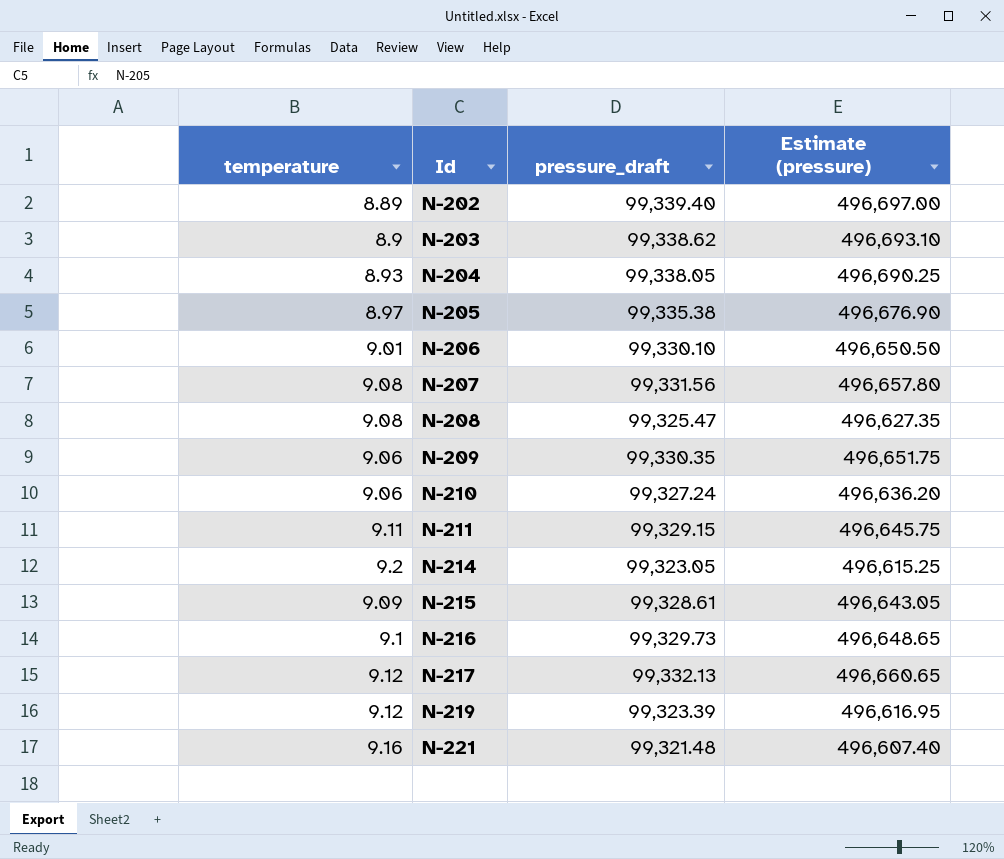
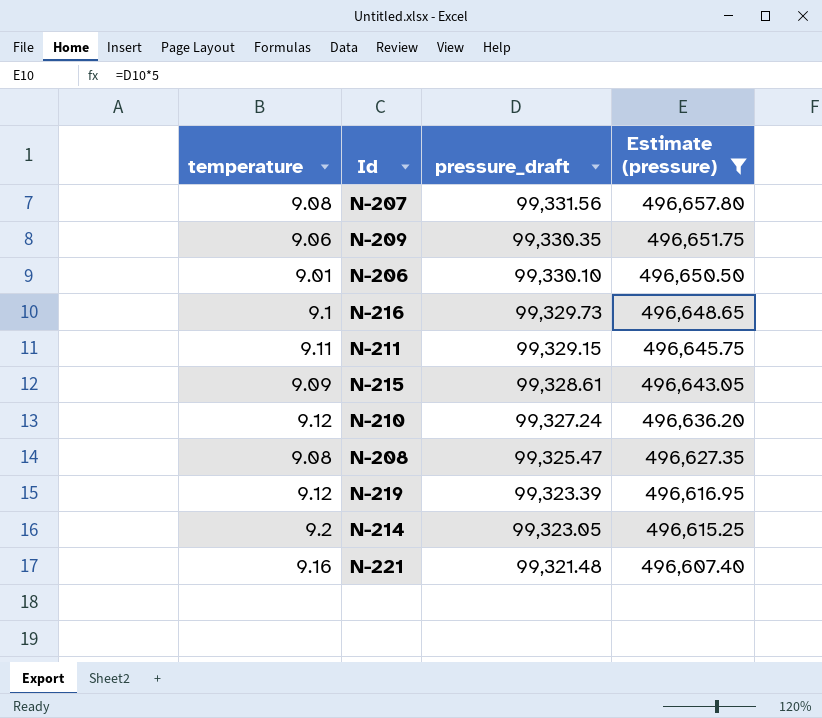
filter: none -> Estimate (pressure) <= 496,657.80
row order: Id ascending -> pressure_draft descending
N-210 | temperature: 9.06 -> 9.12

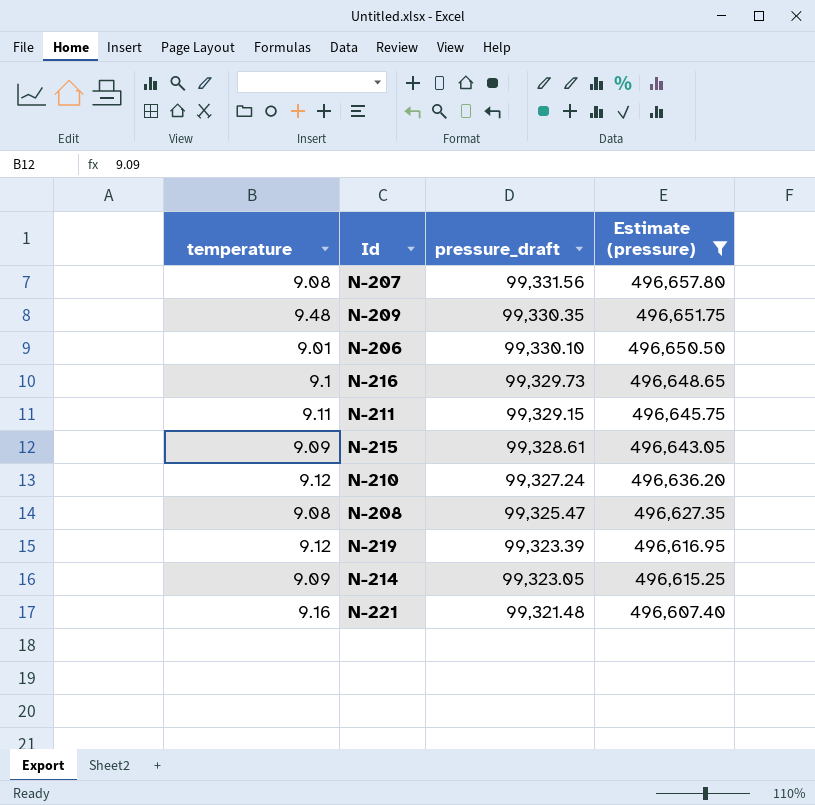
N-209 | temperature: 9.06 -> 9.48
N-214 | temperature: 9.2 -> 9.09

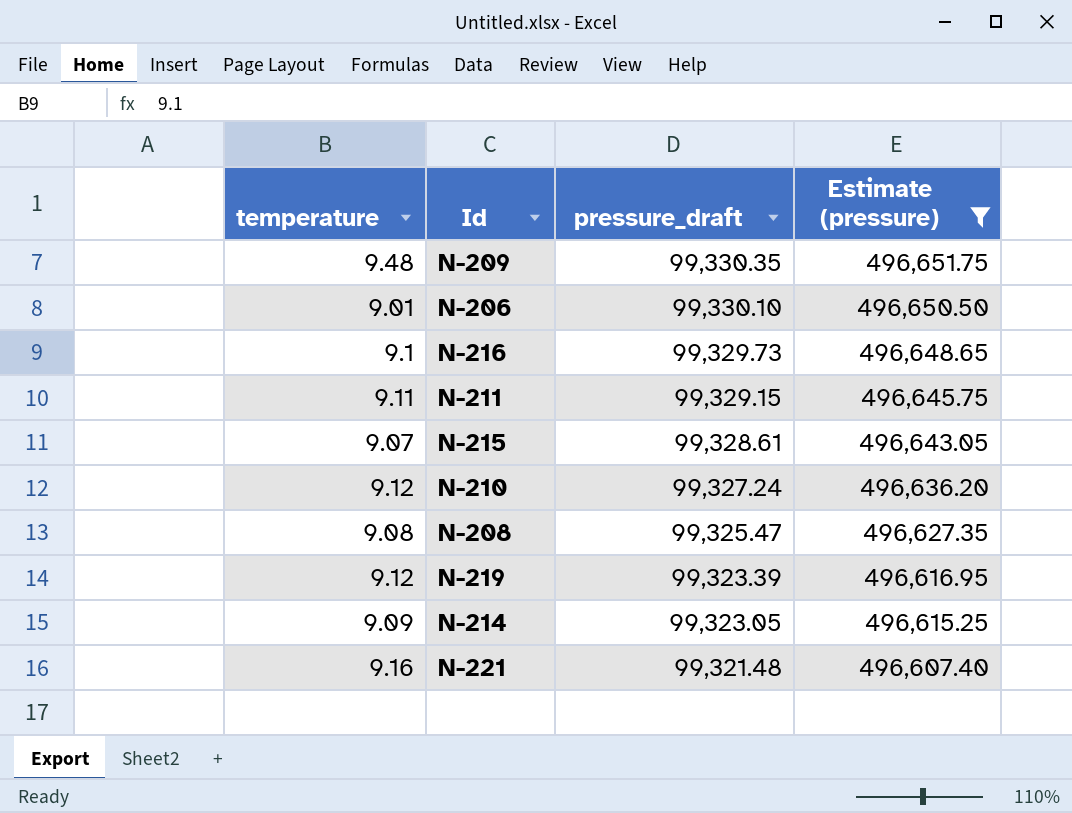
row N-207: 9.08 | 99,331.56 | 496,657.80 -> none
N-215 | temperature: 9.09 -> 9.07

